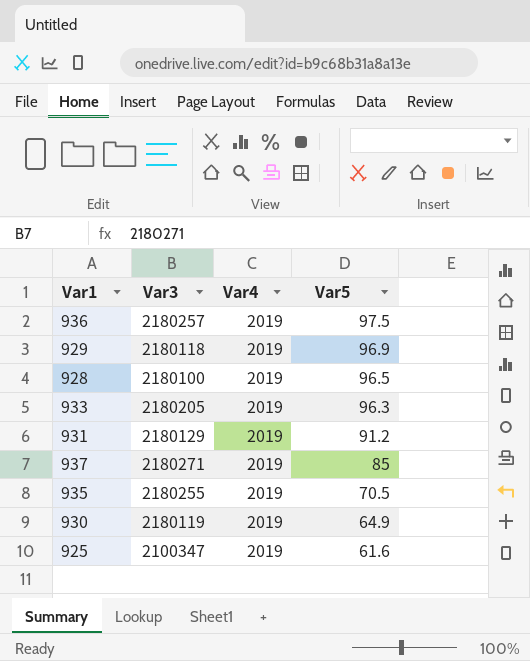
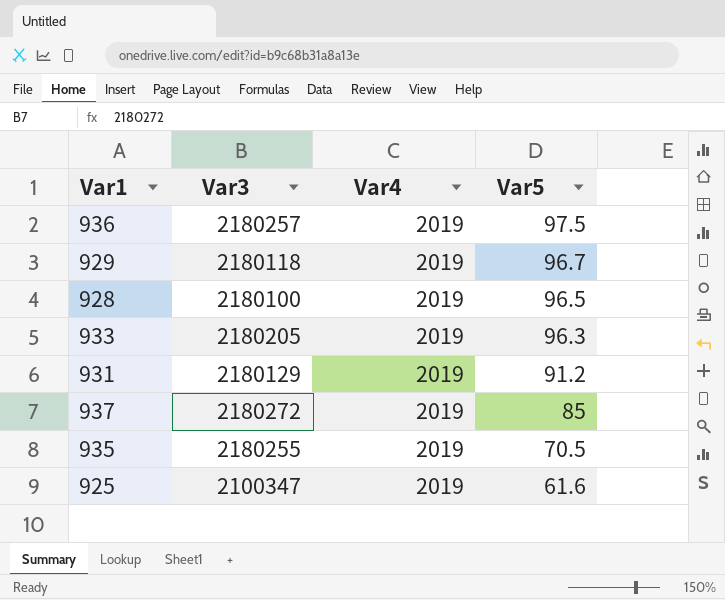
row 930: 2180119 | 2019 | 64.9 -> none
929 | Var5: 96.9 -> 96.7
937 | Var3: 2180271 -> 2180272

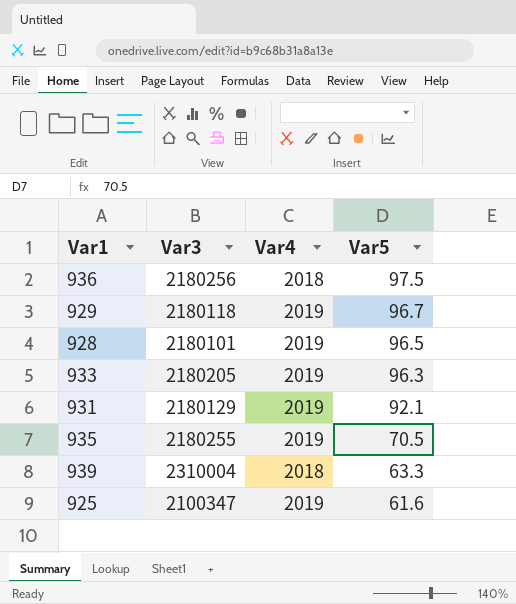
row 937: 2180272 | 2019 | 85 -> none
936 | Var3: 2180257 -> 2180256
936 | Var4: 2019 -> 2018
928 | Var3: 2180100 -> 2180101
931 | Var5: 91.2 -> 92.1
row 939: none -> 2310004 | 2018 | 63.3

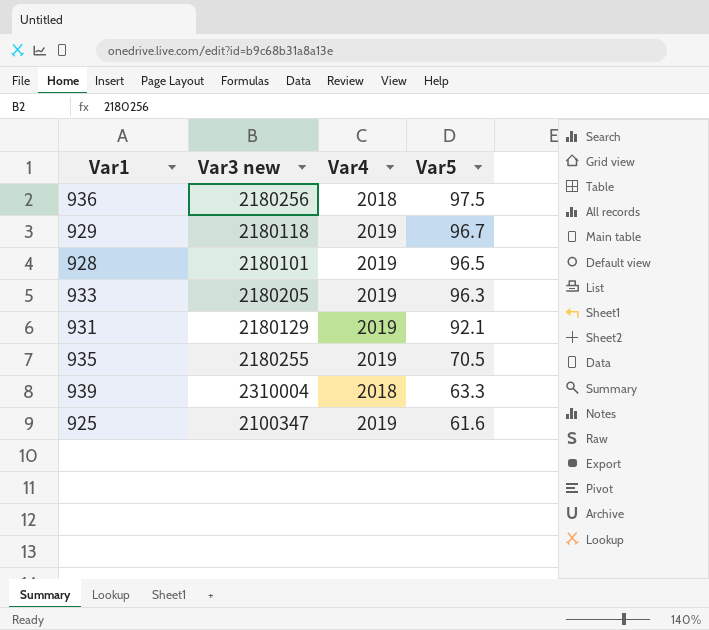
column name: Var3 -> Var3 new

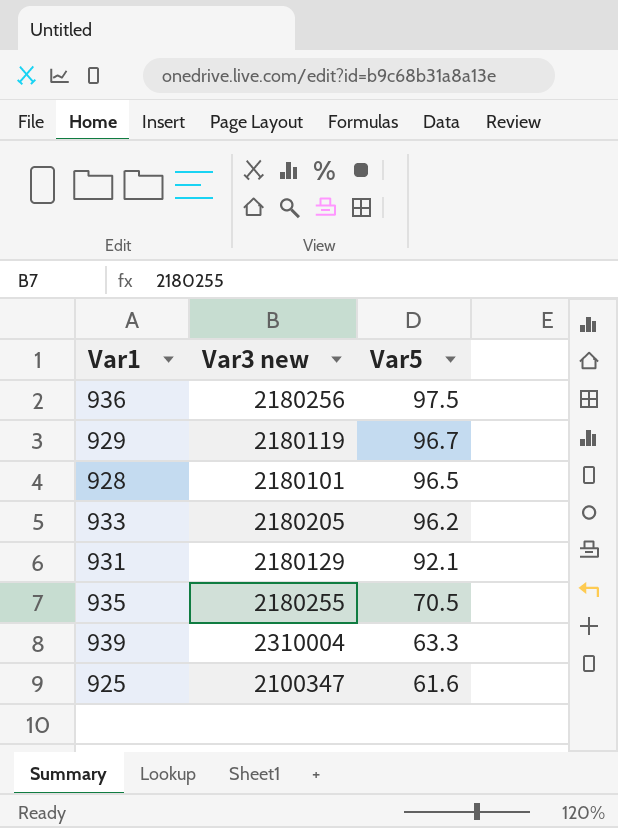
column Var4 | position: 3 -> none
929 | Var3 new: 2180118 -> 2180119
933 | Var5: 96.3 -> 96.2

